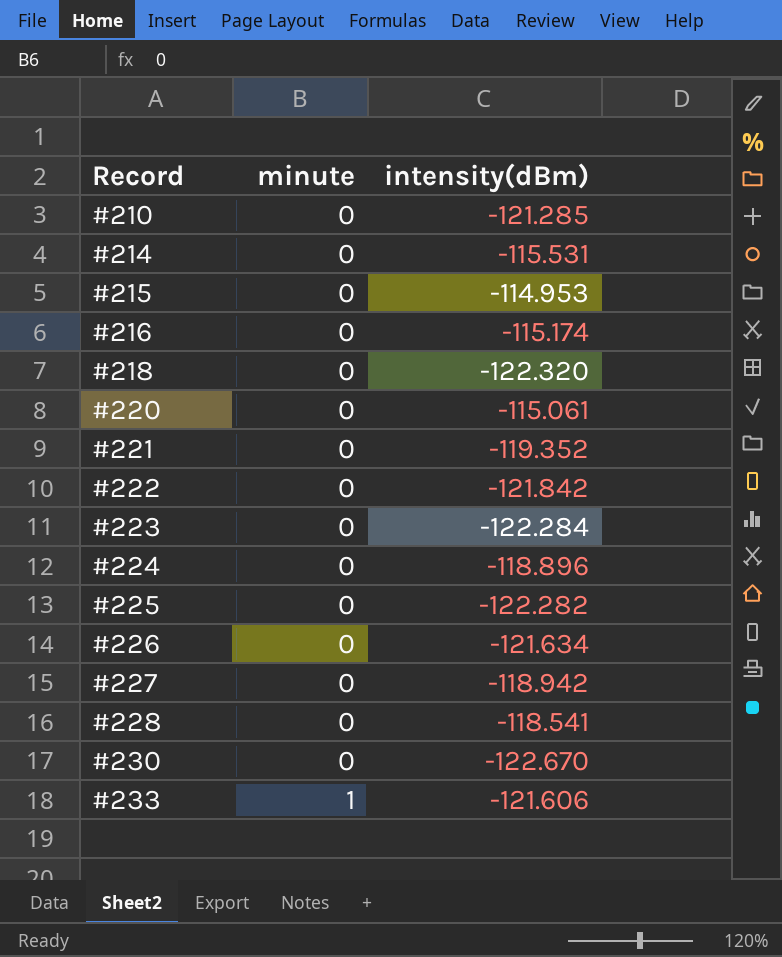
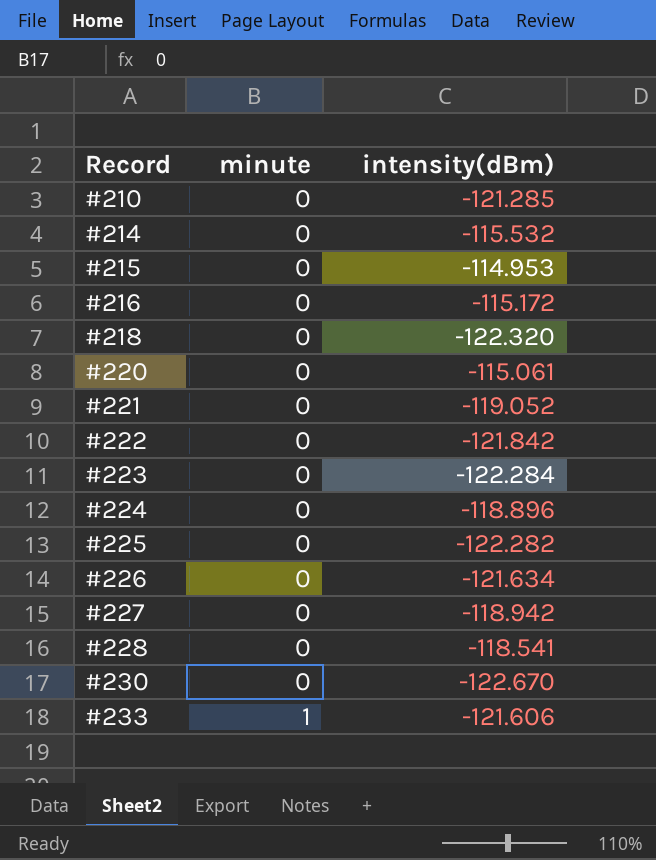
#214 | intensity(dBm): -115.531 -> -115.532
#216 | intensity(dBm): -115.174 -> -115.172
#221 | intensity(dBm): -119.352 -> -119.052

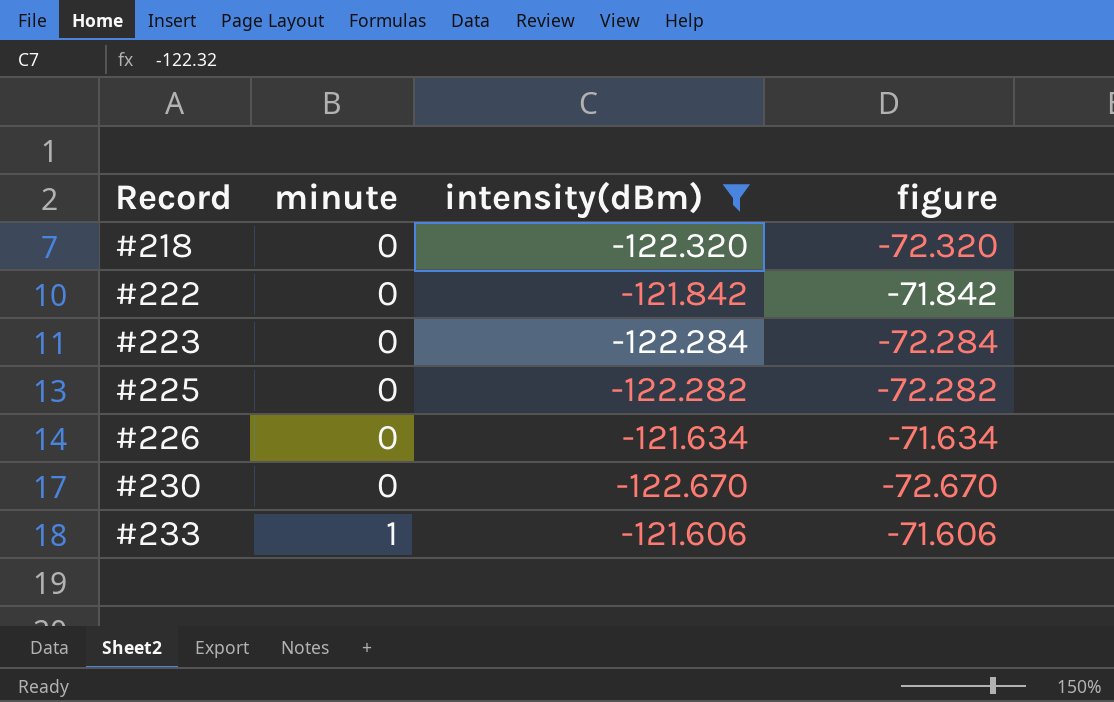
filter: none -> intensity(dBm) <= -121.606
column figure | formula: none -> [intensity(dBm)] + 50

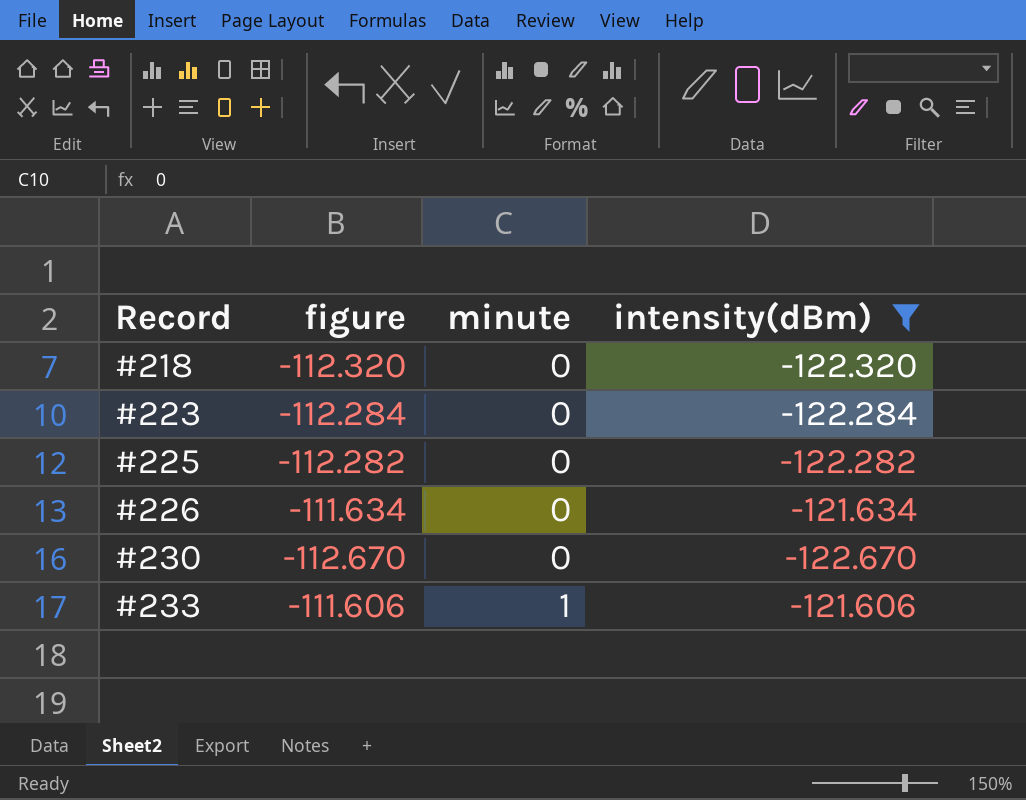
column figure | formula: [intensity(dBm)] + 50 -> [intensity(dBm)] + 10
column figure | position: 4 -> 2
row #222: 0 | -121.842 | -71.842 -> none

